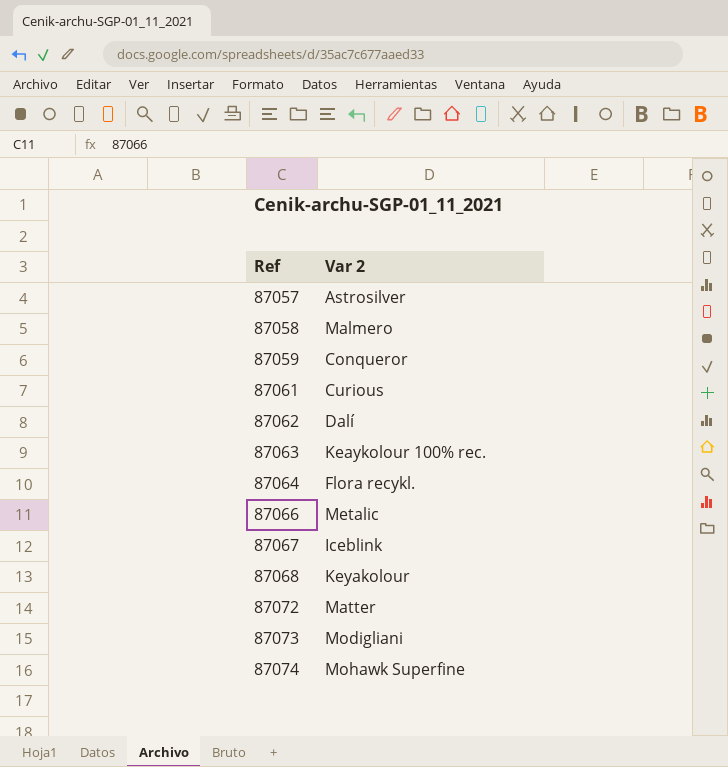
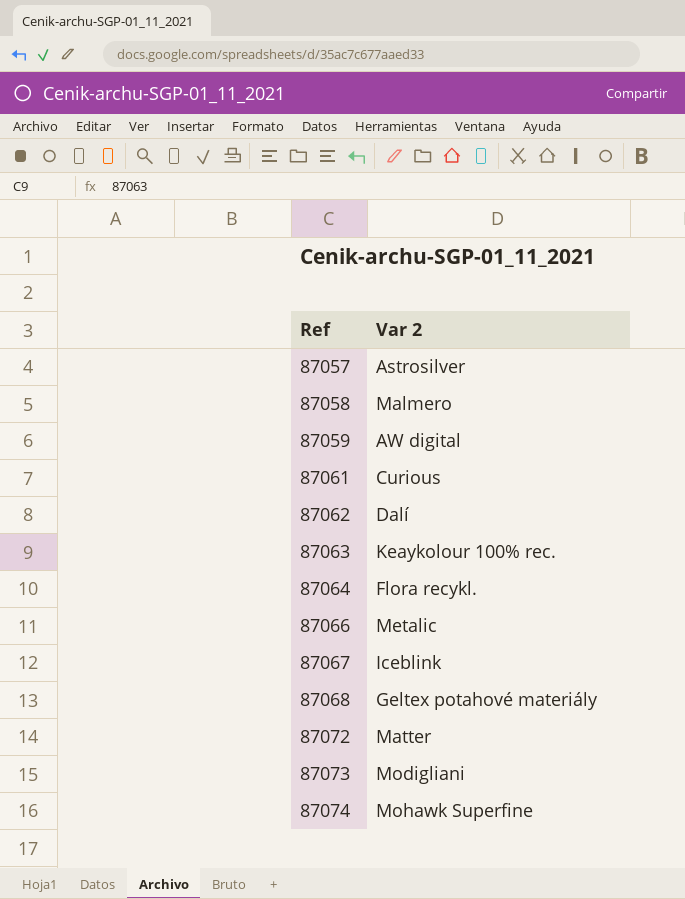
87059 | Var 2: Conqueror -> AW digital
87068 | Var 2: Keyakolour -> Geltex potahové materiály

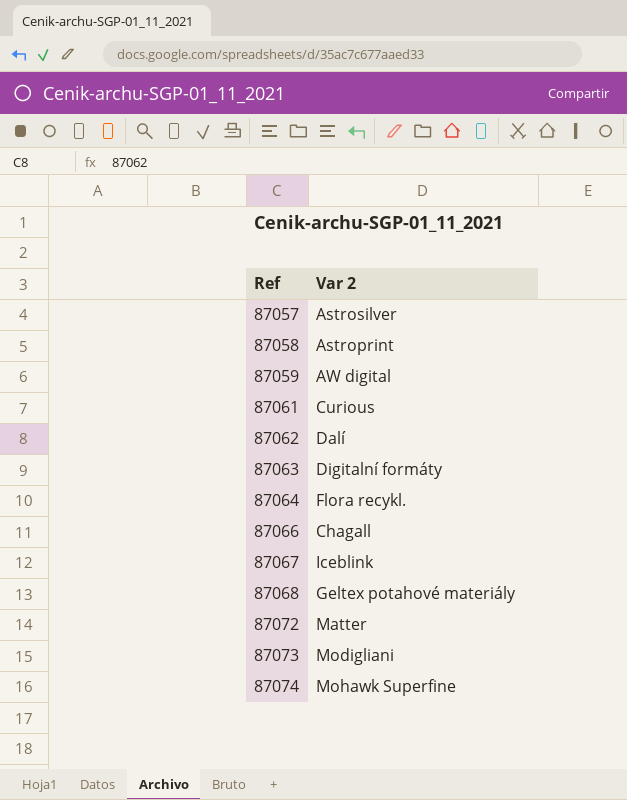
87058 | Var 2: Malmero -> Astroprint
87063 | Var 2: Keaykolour 100% rec. -> Digitalní formáty
87066 | Var 2: Metalic -> Chagall

